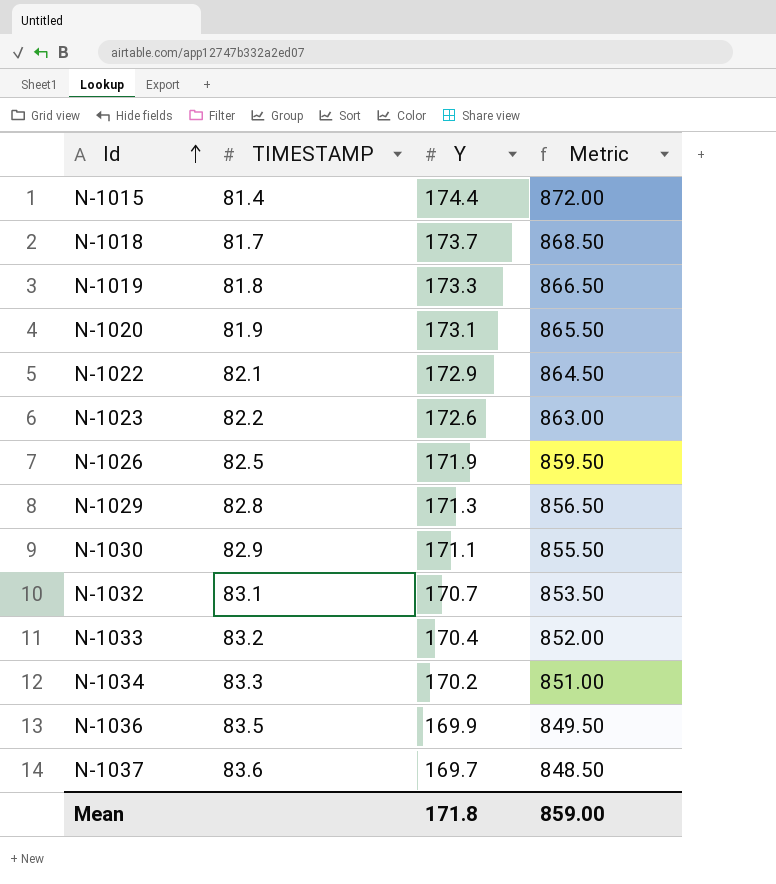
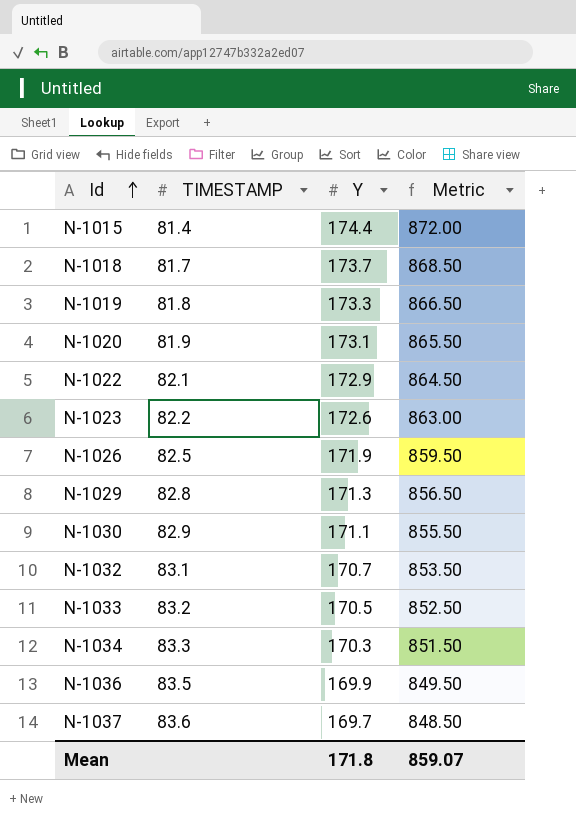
N-1033 | Y: 170.4 -> 170.5
N-1033 | Metric: 852.00 -> 852.50
N-1034 | Y: 170.2 -> 170.3
N-1034 | Metric: 851.00 -> 851.50
Mean | Metric: 859.00 -> 859.07

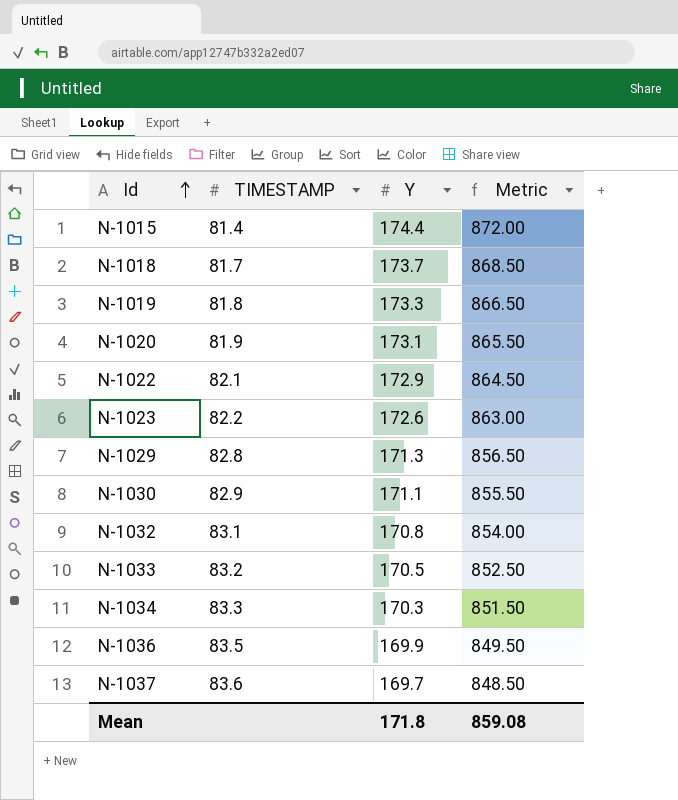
row N-1026: 82.5 | 171.9 | 859.50 -> none
N-1032 | Y: 170.7 -> 170.8
N-1032 | Metric: 853.50 -> 854.00
Mean | Metric: 859.07 -> 859.08

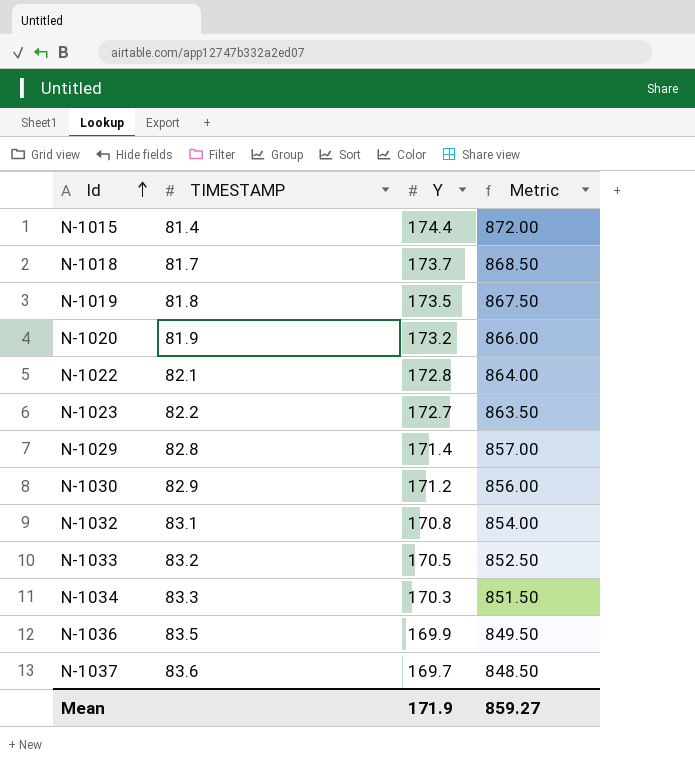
N-1019 | Y: 173.3 -> 173.5
N-1019 | Metric: 866.50 -> 867.50
N-1020 | Y: 173.1 -> 173.2
N-1020 | Metric: 865.50 -> 866.00
N-1022 | Y: 172.9 -> 172.8
N-1022 | Metric: 864.50 -> 864.00
N-1023 | Y: 172.6 -> 172.7
N-1023 | Metric: 863.00 -> 863.50
N-1029 | Y: 171.3 -> 171.4
N-1029 | Metric: 856.50 -> 857.00
N-1030 | Y: 171.1 -> 171.2
N-1030 | Metric: 855.50 -> 856.00
Mean | Y: 171.8 -> 171.9
Mean | Metric: 859.08 -> 859.27

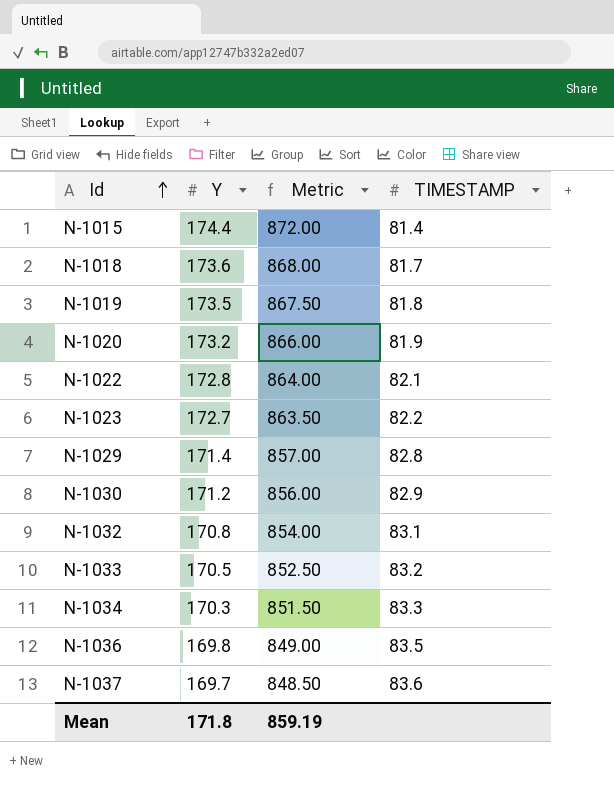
column TIMESTAMP | position: 2 -> 4
N-1018 | Y: 173.7 -> 173.6
N-1018 | Metric: 868.50 -> 868.00
N-1036 | Y: 169.9 -> 169.8
N-1036 | Metric: 849.50 -> 849.00
Mean | Y: 171.9 -> 171.8
Mean | Metric: 859.27 -> 859.19

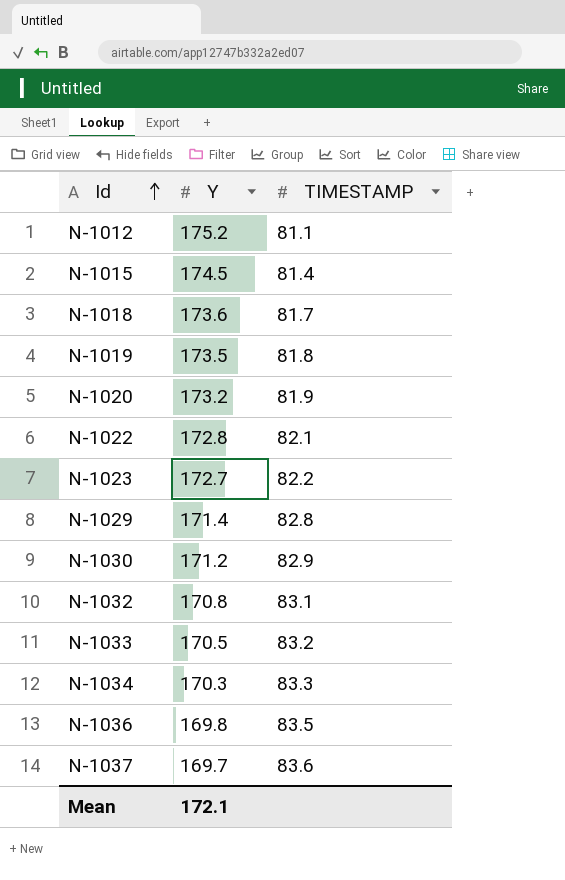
column Metric | formula: [Y] * 5 -> none
row N-1012: none -> 175.2 | 81.1
N-1015 | Y: 174.4 -> 174.5
Mean | Y: 171.8 -> 172.1

